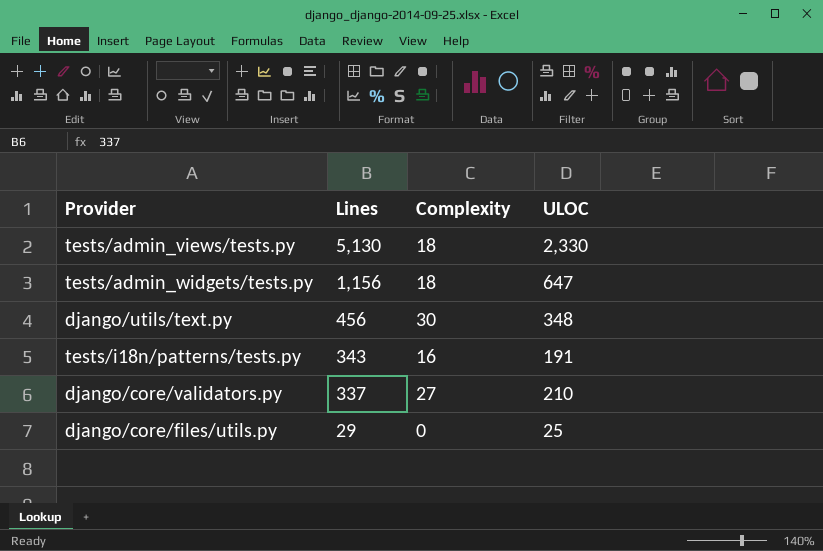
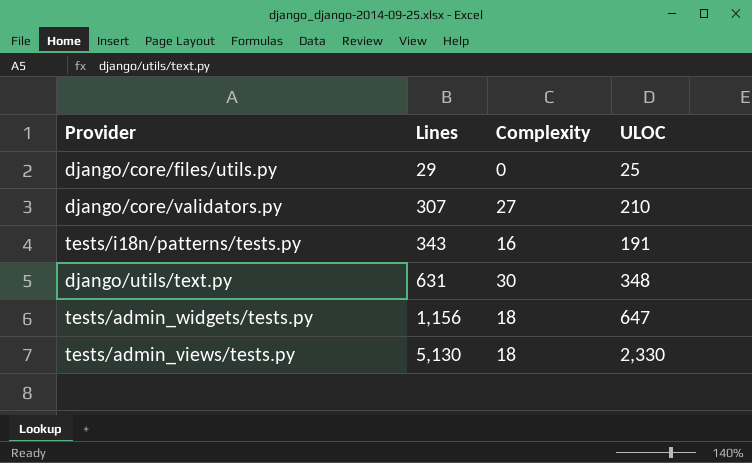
row order: Lines descending -> Lines ascending
django/core/validators.py | Lines: 337 -> 307
django/utils/text.py | Lines: 456 -> 631

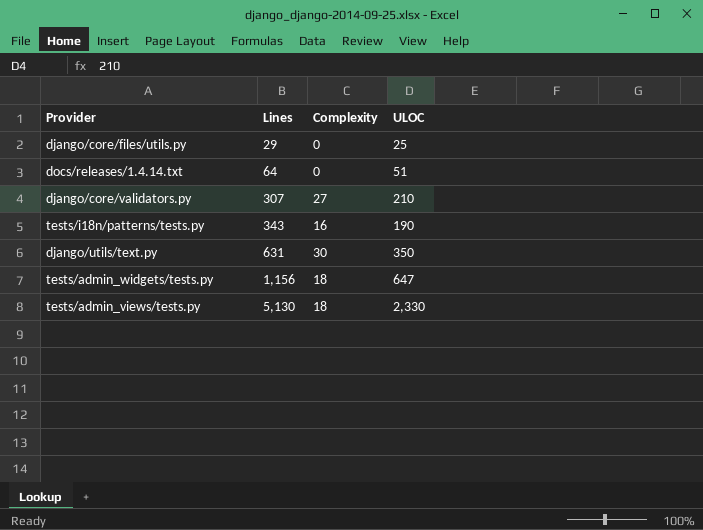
row docs/releases/1.4.14.txt: none -> 64 | 0 | 51
tests/i18n/patterns/tests.py | ULOC: 191 -> 190
django/utils/text.py | ULOC: 348 -> 350

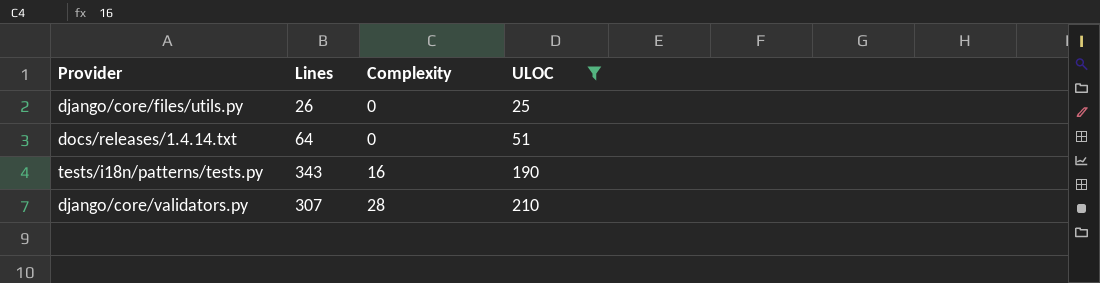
filter: none -> ULOC <= 210
row order: Lines ascending -> Complexity ascending
django/core/files/utils.py | Lines: 29 -> 26
django/core/validators.py | Complexity: 27 -> 28

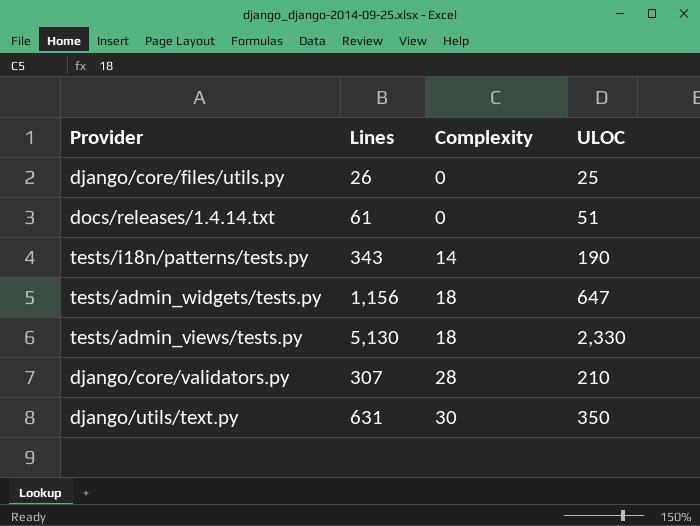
filter: ULOC <= 210 -> none
docs/releases/1.4.14.txt | Lines: 64 -> 61
tests/i18n/patterns/tests.py | Complexity: 16 -> 14

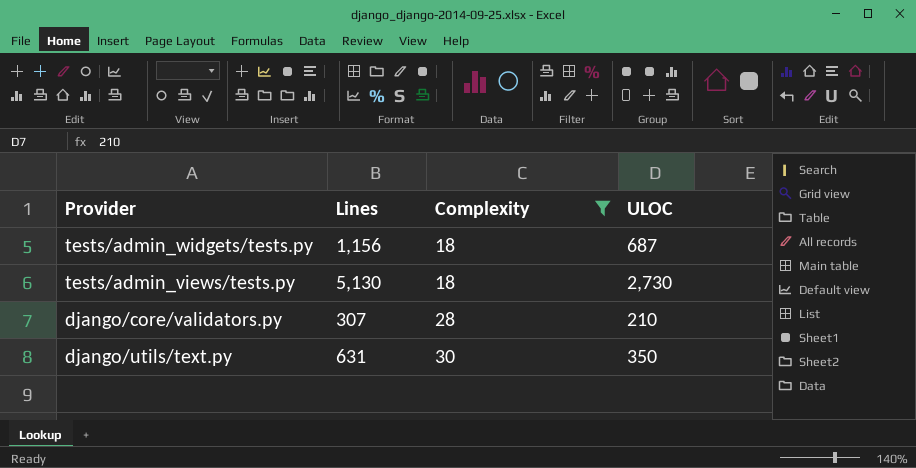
filter: none -> Complexity >= 18
tests/admin_widgets/tests.py | ULOC: 647 -> 687
tests/admin_views/tests.py | ULOC: 2,330 -> 2,730

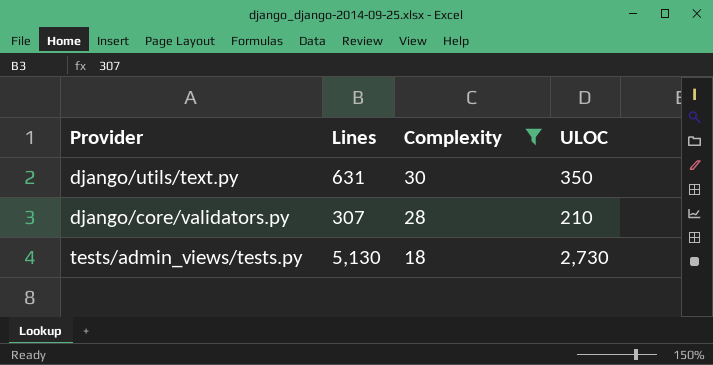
row order: Complexity ascending -> Complexity descending
row tests/admin_widgets/tests.py: 1,156 | 18 | 687 -> none

